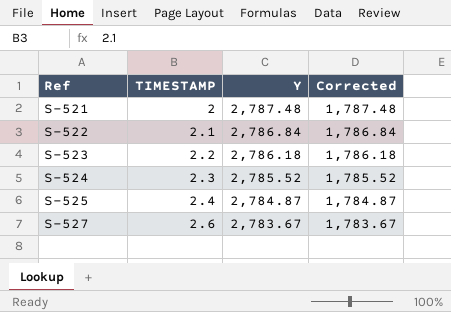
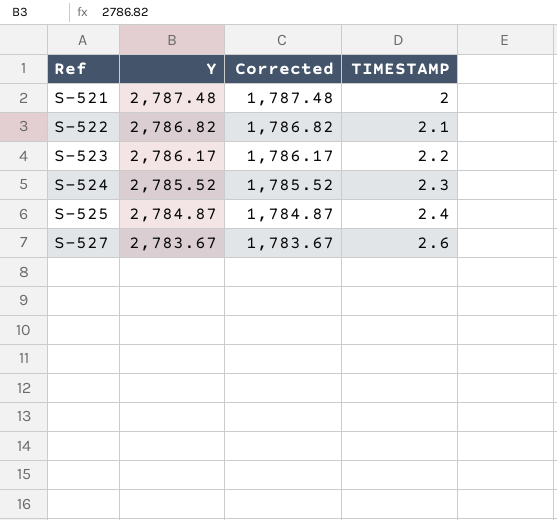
column TIMESTAMP | position: 2 -> 4
S-522 | Y: 2,786.84 -> 2,786.82
S-522 | Corrected: 1,786.84 -> 1,786.82
S-523 | Y: 2,786.18 -> 2,786.17
S-523 | Corrected: 1,786.18 -> 1,786.17

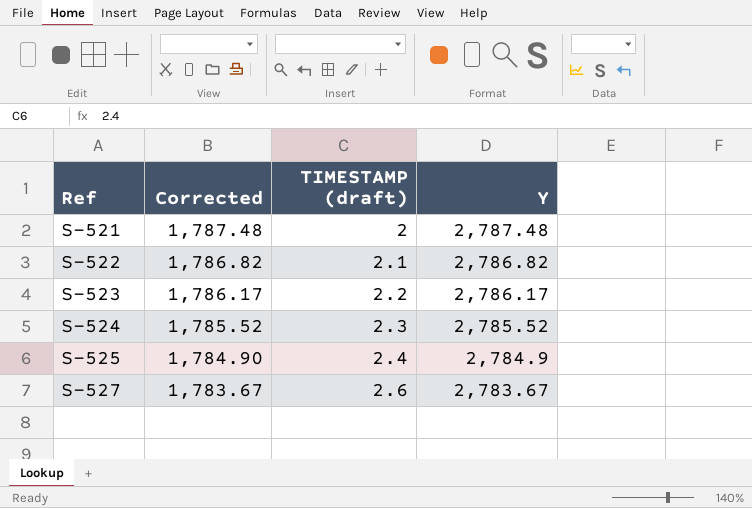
column name: TIMESTAMP -> TIMESTAMP (draft)
column Y | position: 2 -> 4
S-525 | Corrected: 1,784.87 -> 1,784.90
S-525 | Y: 2,784.87 -> 2,784.9

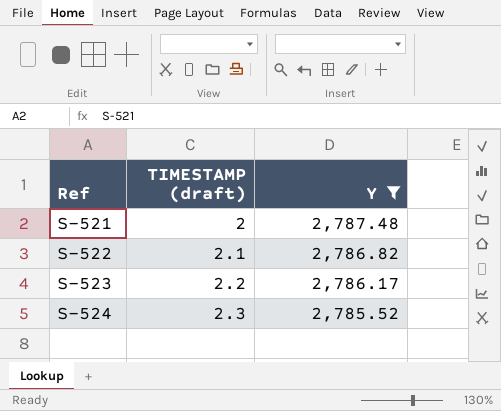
filter: none -> Y >= 2,785.52
column Corrected | formula: [Y] - 1000 -> none

